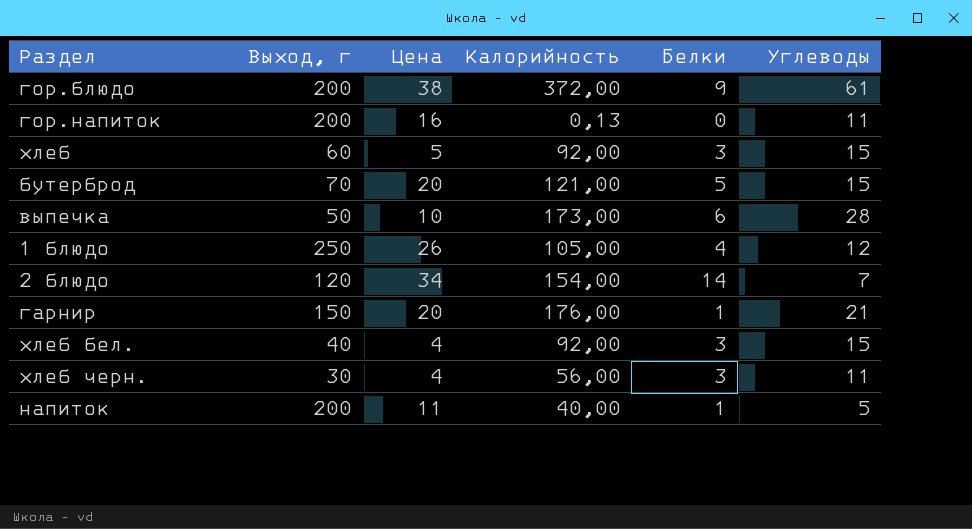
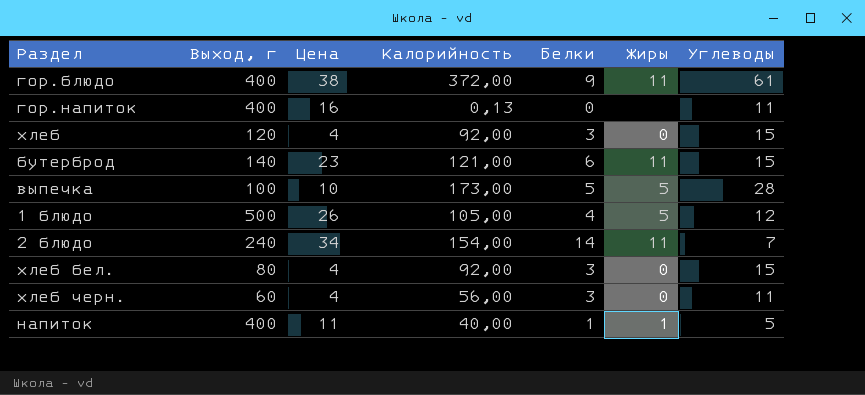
column Жиры | position: none -> 6
row гарнир: 150 | 20 | 176,00 | 1 | 21 -> none
гор.блюдо | Выход, г: 200 -> 400
гор.напиток | Выход, г: 200 -> 400
хлеб | Выход, г: 60 -> 120
хлеб | Цена: 5 -> 4
бутерброд | Выход, г: 70 -> 140
бутерброд | Цена: 20 -> 23
бутерброд | Белки: 5 -> 6
выпечка | Выход, г: 50 -> 100
выпечка | Белки: 6 -> 5
1 блюдо | Выход, г: 250 -> 500
2 блюдо | Выход, г: 120 -> 240
хлеб бел. | Выход, г: 40 -> 80
хлеб черн. | Выход, г: 30 -> 60
напиток | Выход, г: 200 -> 400

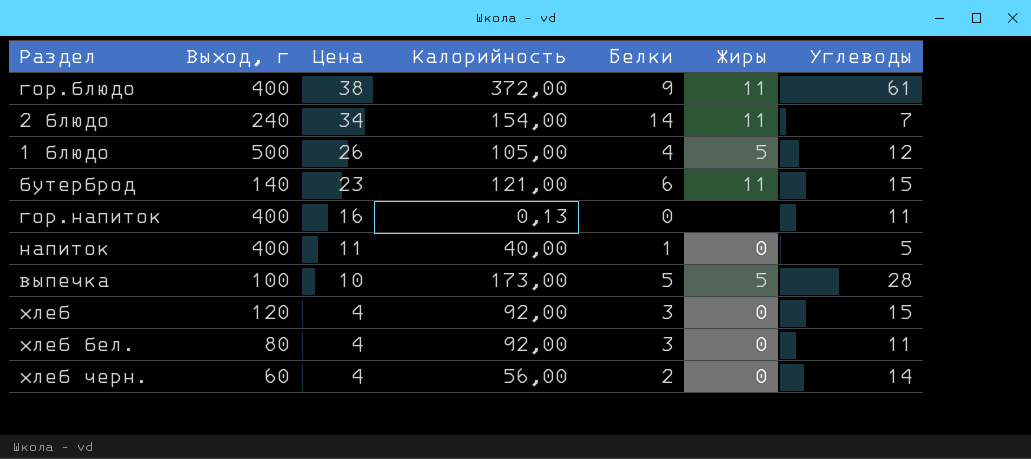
row order: none -> Цена descending
напиток | Жиры: 1 -> 0
хлеб бел. | Углеводы: 15 -> 11
хлеб черн. | Белки: 3 -> 2
хлеб черн. | Углеводы: 11 -> 14

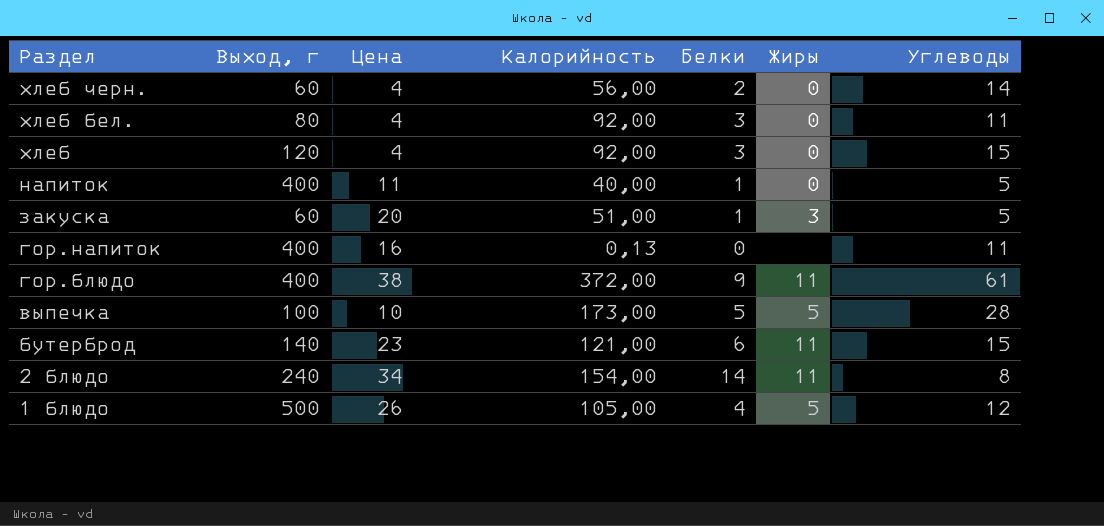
row order: Цена descending -> Раздел descending
row закуска: none -> 60 | 20 | 51,00 | 1 | 3 | 5
2 блюдо | Углеводы: 7 -> 8

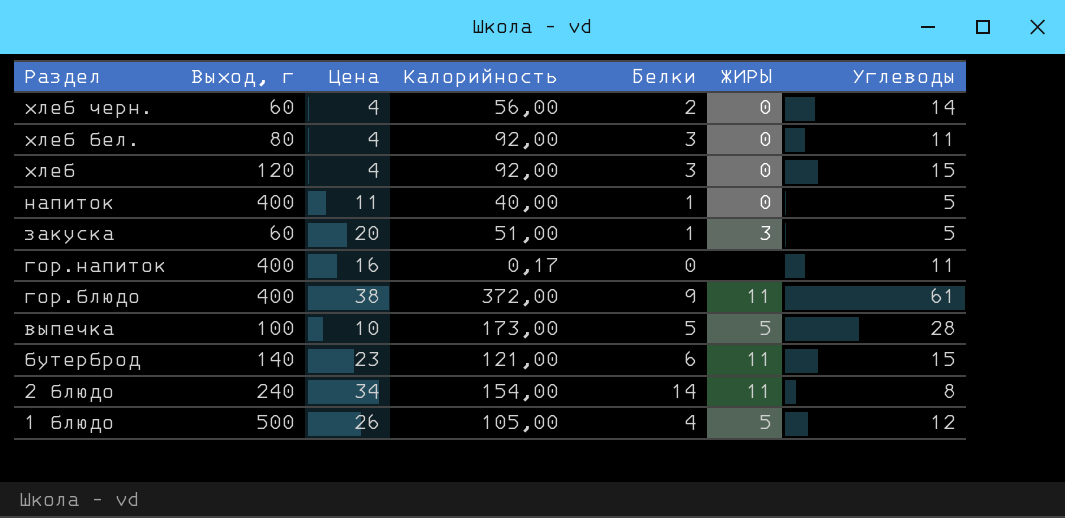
column name: Жиры -> ЖИРЫ
гор.напиток | Калорийность: 0,13 -> 0,17

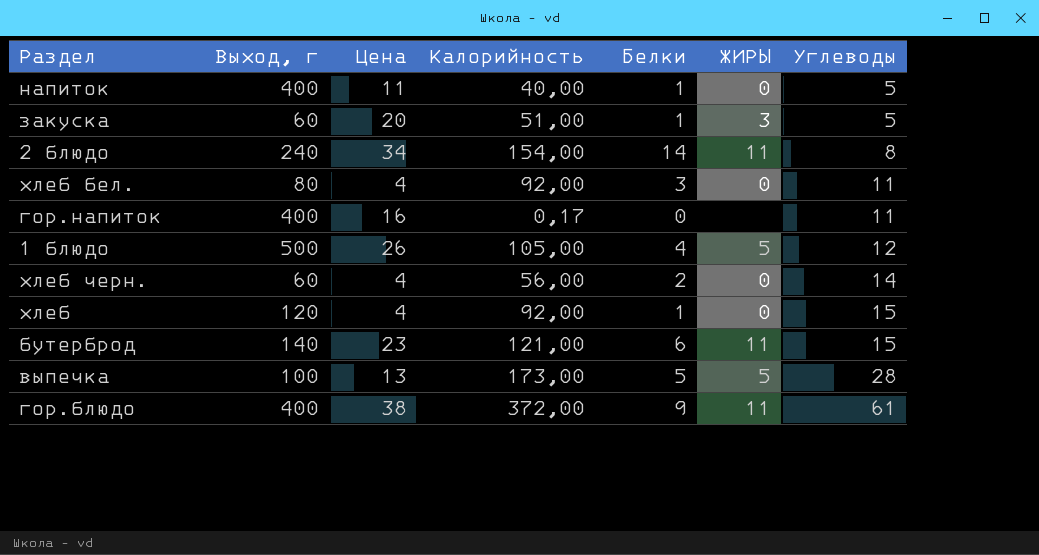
row order: Раздел descending -> Углеводы ascending
хлеб | Белки: 3 -> 1
выпечка | Цена: 10 -> 13

